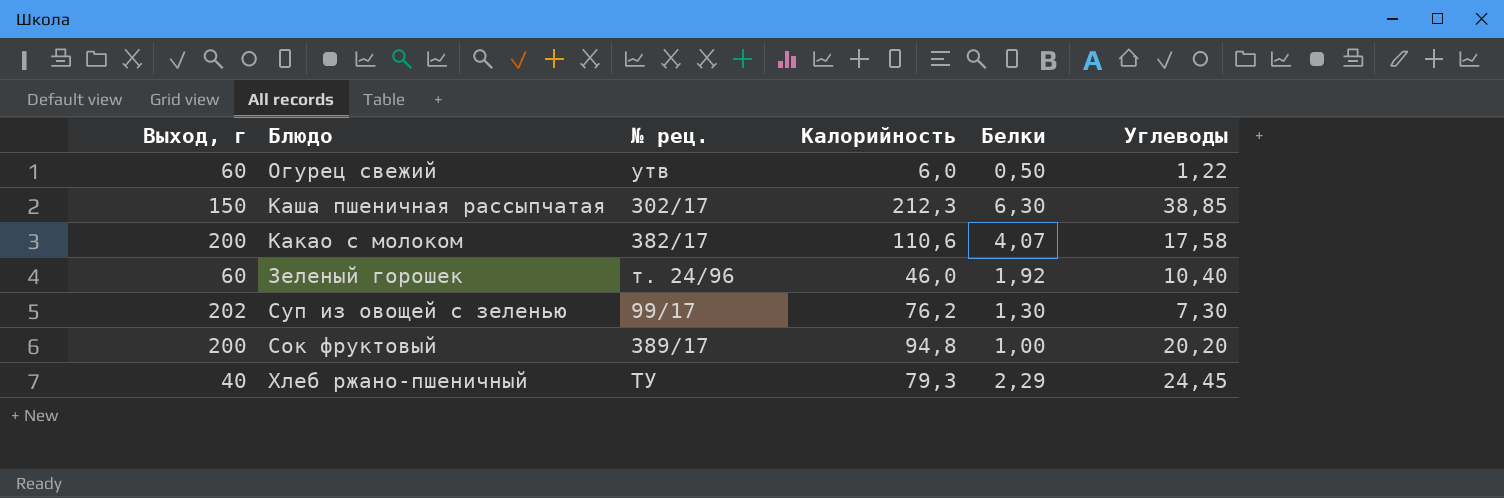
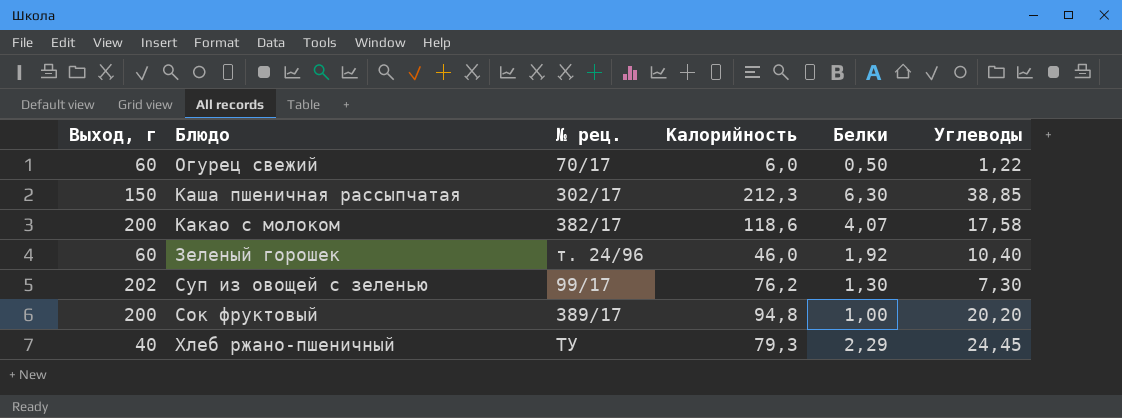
Огурец свежий | № рец.: утв -> 70/17
Какао с молоком | Калорийность: 110,6 -> 118,6

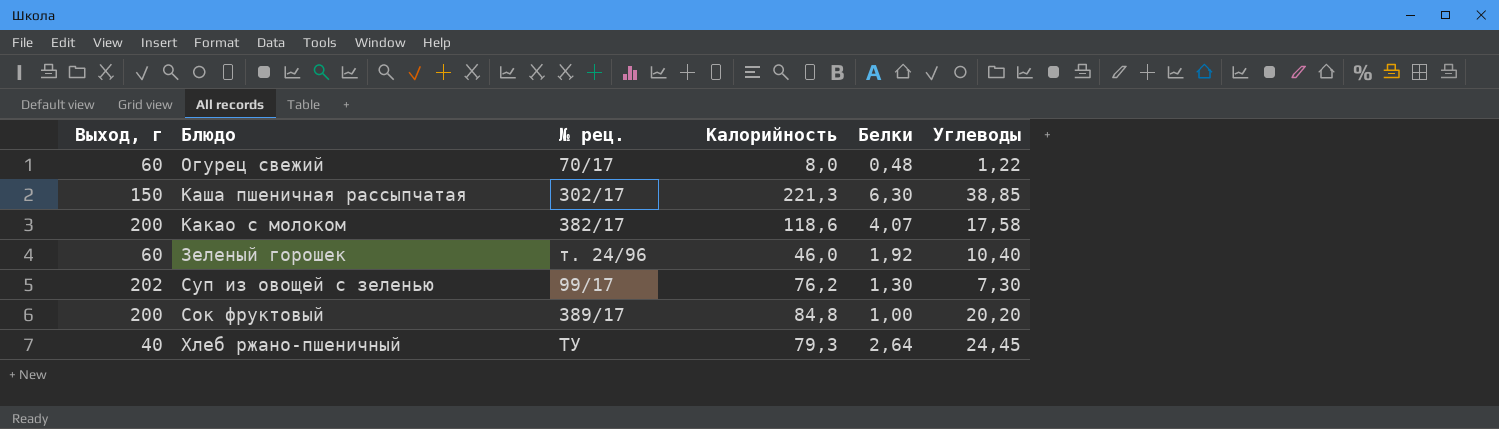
Огурец свежий | Калорийность: 6,0 -> 8,0
Огурец свежий | Белки: 0,50 -> 0,48
Каша пшеничная рассыпчатая | Калорийность: 212,3 -> 221,3
Сок фруктовый | Калорийность: 94,8 -> 84,8
Хлеб ржано-пшеничный | Белки: 2,29 -> 2,64

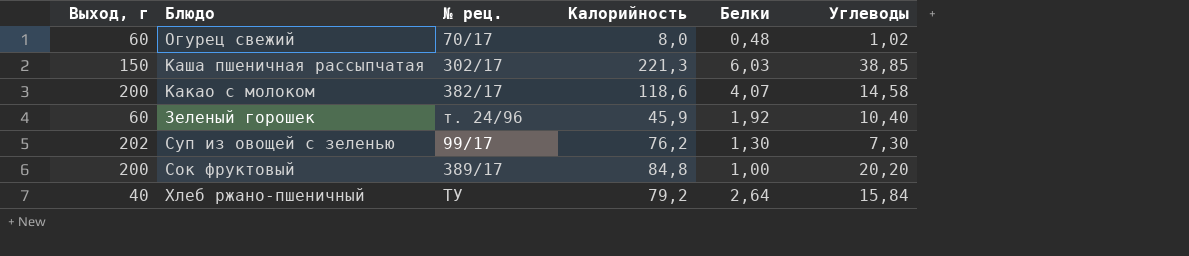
Огурец свежий | Углеводы: 1,22 -> 1,02
Каша пшеничная рассыпчатая | Белки: 6,30 -> 6,03
Какао с молоком | Углеводы: 17,58 -> 14,58
Зеленый горошек | Калорийность: 46,0 -> 45,9
Хлеб ржано-пшеничный | Калорийность: 79,3 -> 79,2
Хлеб ржано-пшеничный | Углеводы: 24,45 -> 15,84

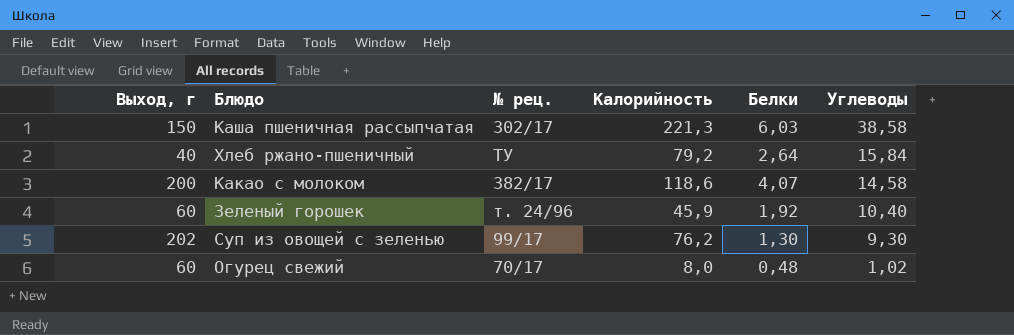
row order: none -> Углеводы descending
row Сок фруктовый: 200 | 389/17 | 84,8 | 1,00 | 20,20 -> none
Каша пшеничная рассыпчатая | Углеводы: 38,85 -> 38,58
Суп из овощей с зеленью | Углеводы: 7,30 -> 9,30

